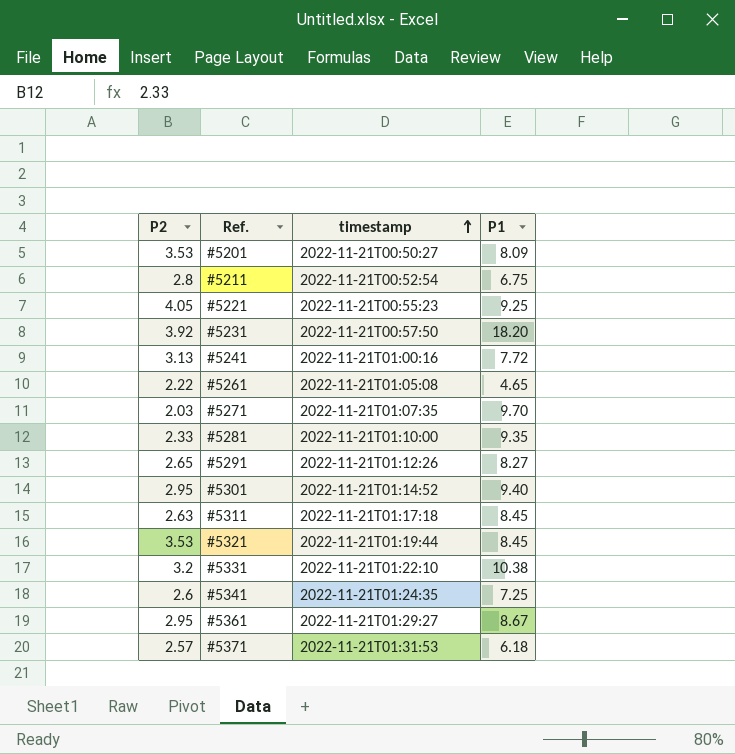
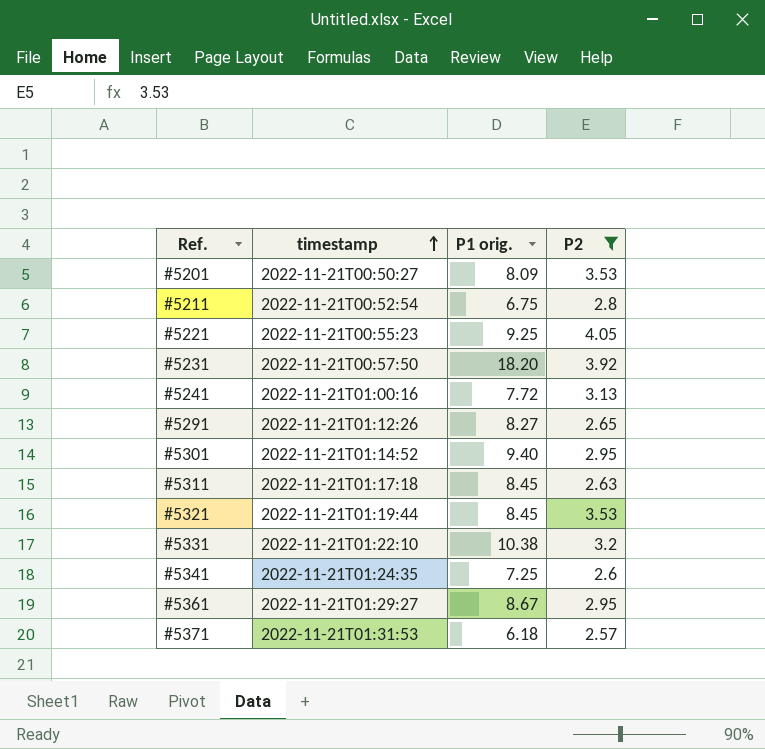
filter: none -> P2 >= 2.57
column name: P1 -> P1 orig.
column P2 | position: 1 -> 4

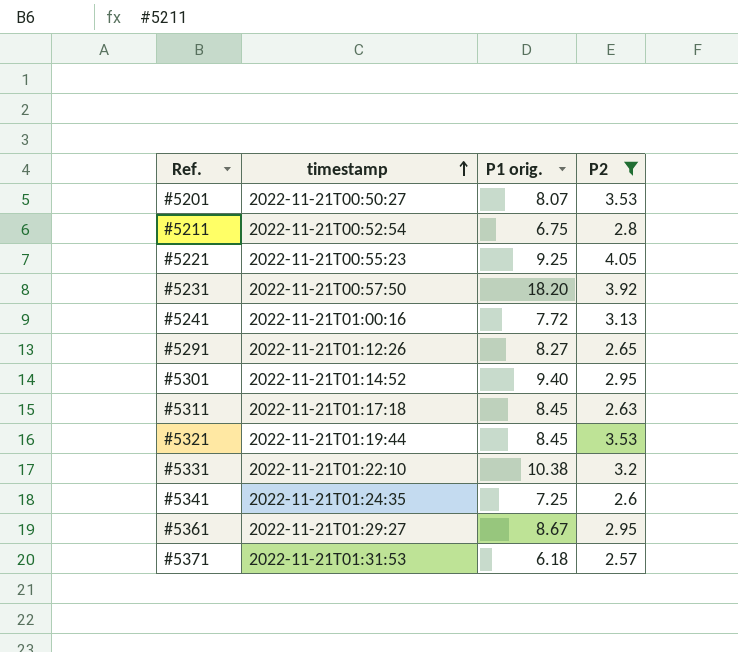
#5201 | P1 orig.: 8.09 -> 8.07

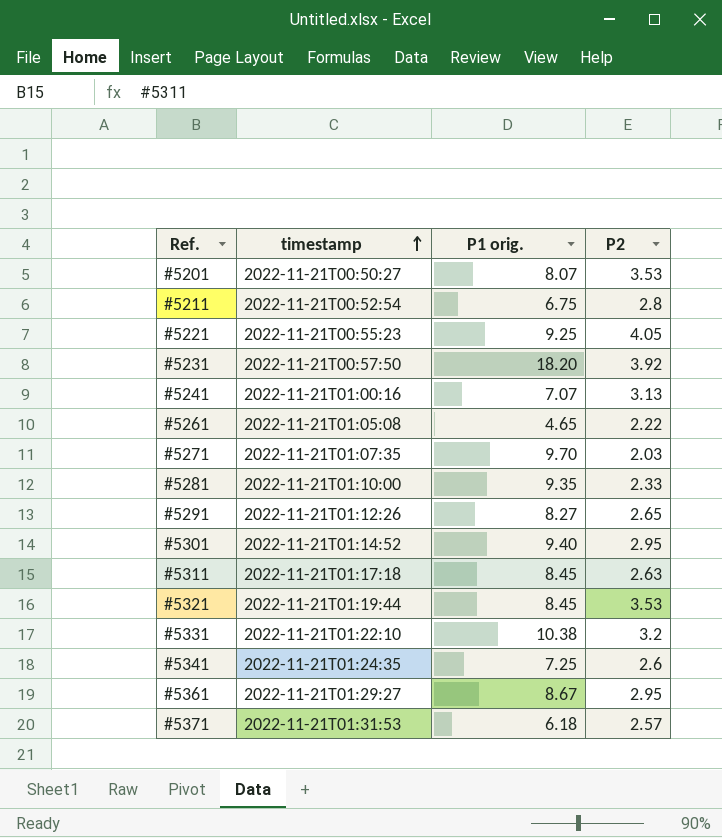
filter: P2 >= 2.57 -> none
#5241 | P1 orig.: 7.72 -> 7.07

